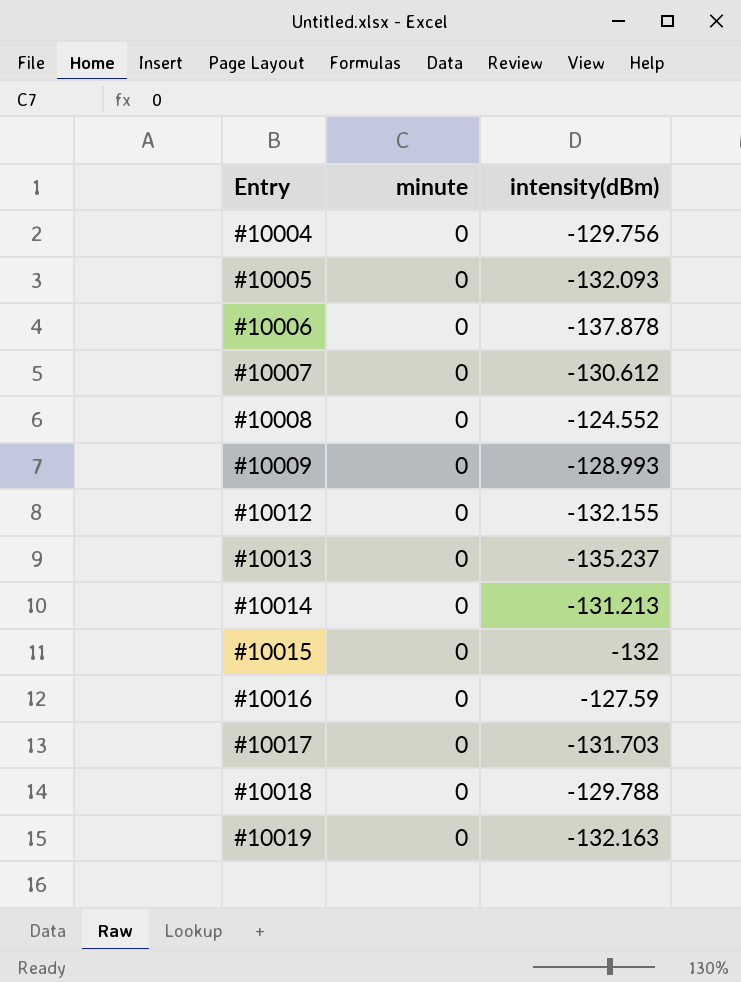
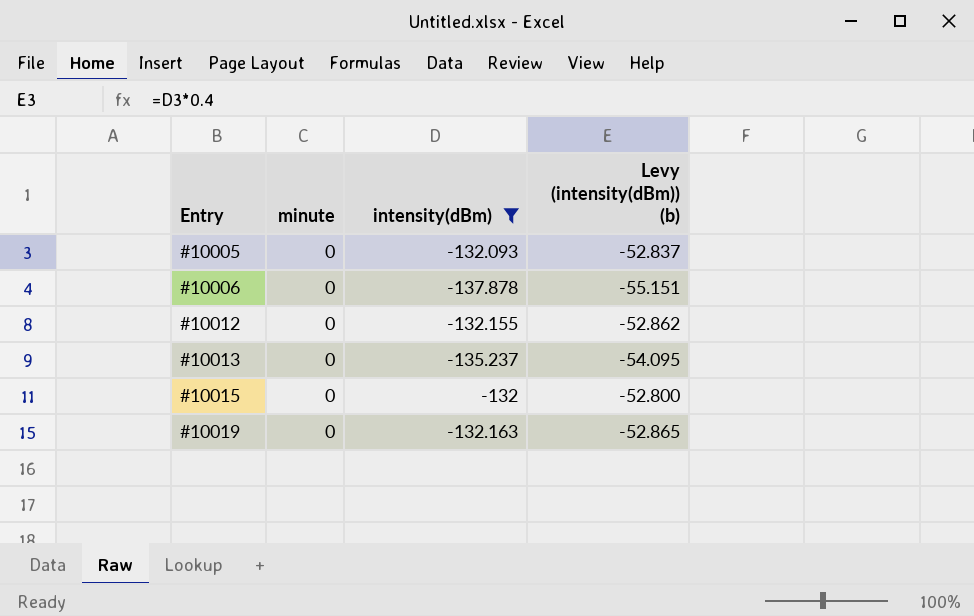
filter: none -> intensity(dBm) <= -132
column Levy (intensity(dBm)) (b) | formula: none -> [intensity(dBm)] * 0.4

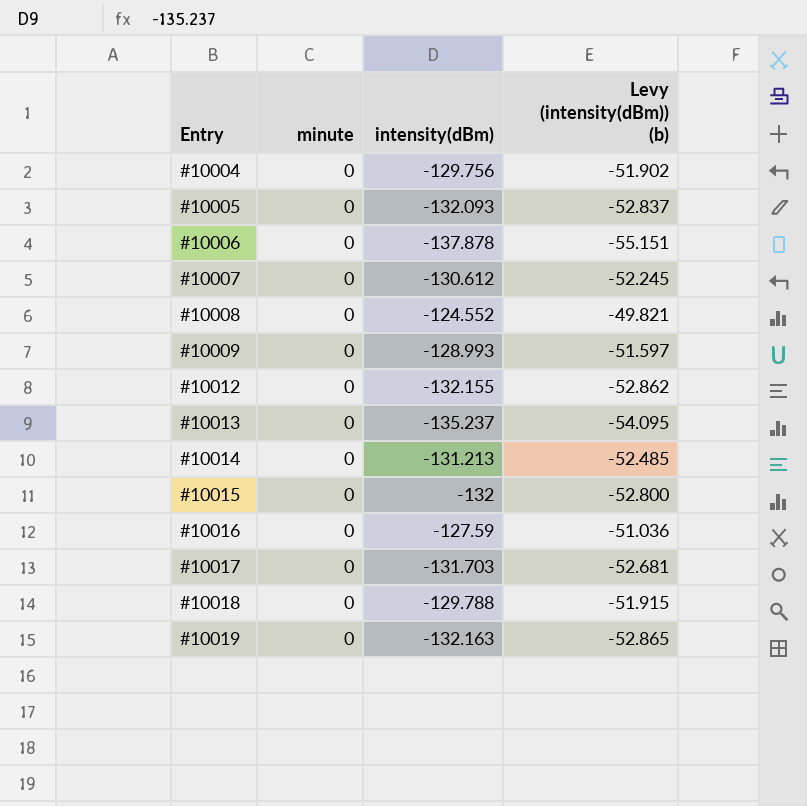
filter: intensity(dBm) <= -132 -> none

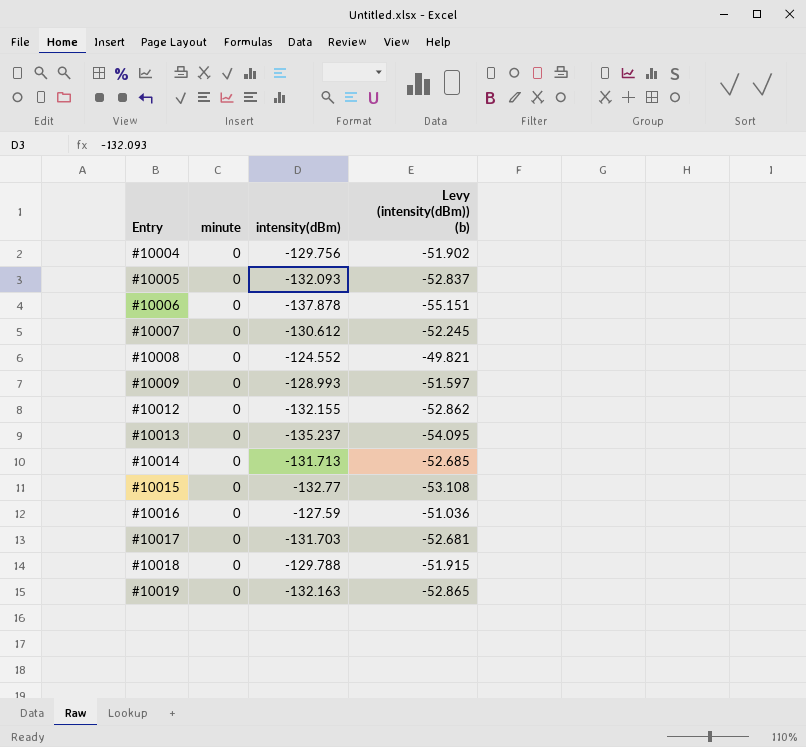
#10014 | intensity(dBm): -131.213 -> -131.713
#10014 | Levy (intensity(dBm)) (b): -52.485 -> -52.685
#10015 | intensity(dBm): -132 -> -132.77
#10015 | Levy (intensity(dBm)) (b): -52.800 -> -53.108

